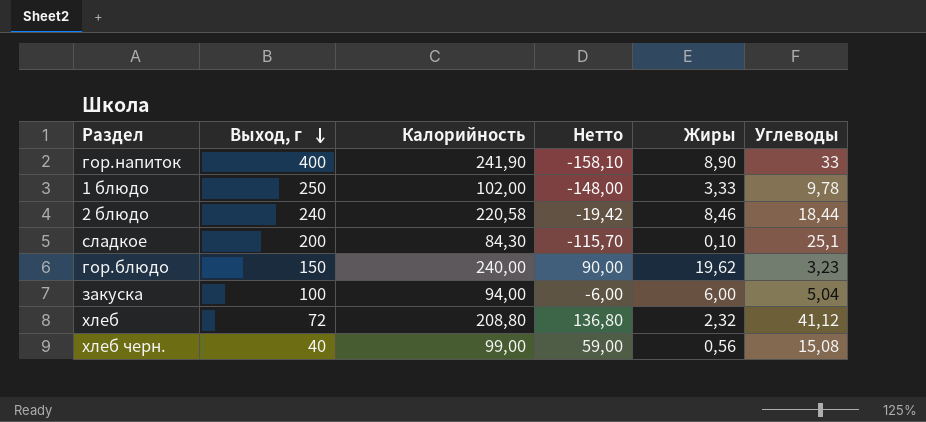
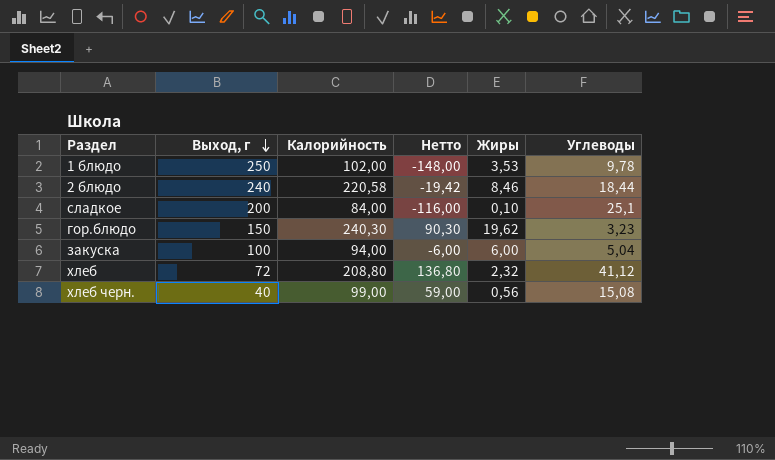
row гор.напиток: 400 | 241,90 | -158,10 | 8,90 | 33 -> none
1 блюдо | Жиры: 3,33 -> 3,53
сладкое | Калорийность: 84,30 -> 84,00
сладкое | Нетто: -115,70 -> -116,00
гор.блюдо | Калорийность: 240,00 -> 240,30
гор.блюдо | Нетто: 90,00 -> 90,30

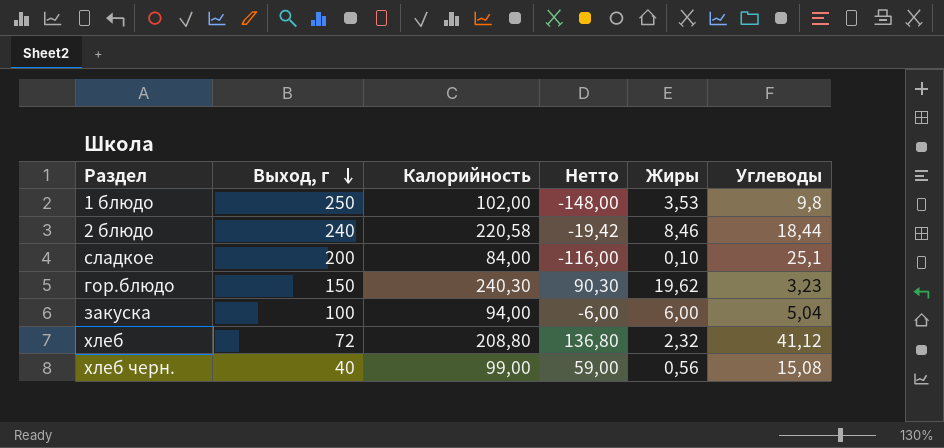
1 блюдо | Углеводы: 9,78 -> 9,8

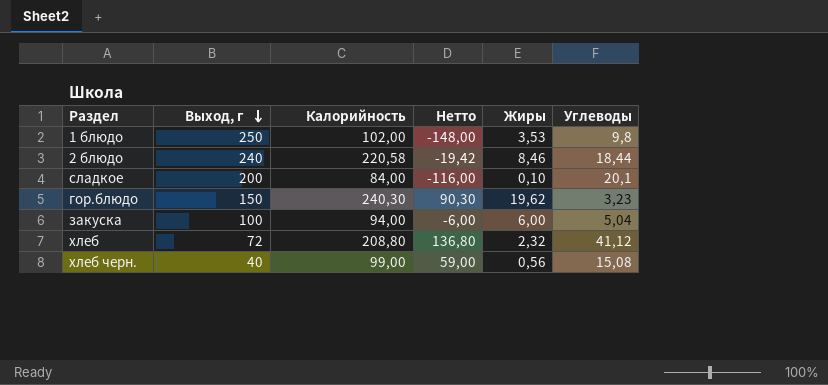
сладкое | Углеводы: 25,1 -> 20,1

